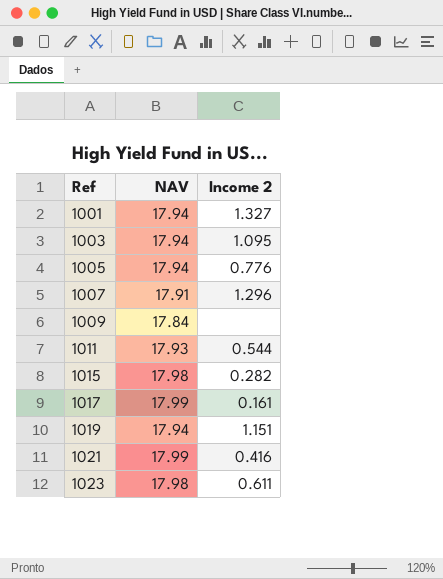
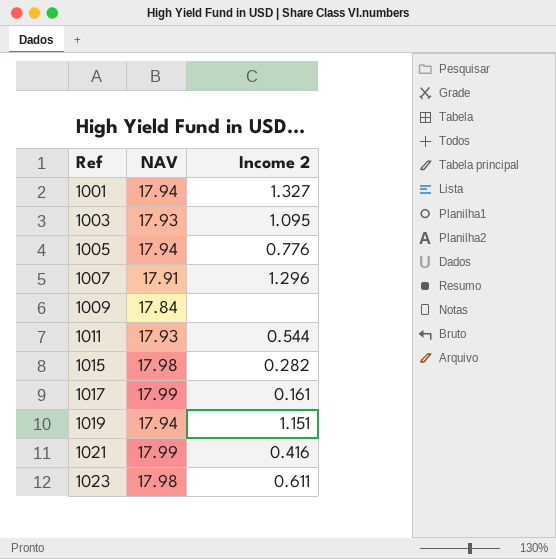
1003 | NAV: 17.94 -> 17.93

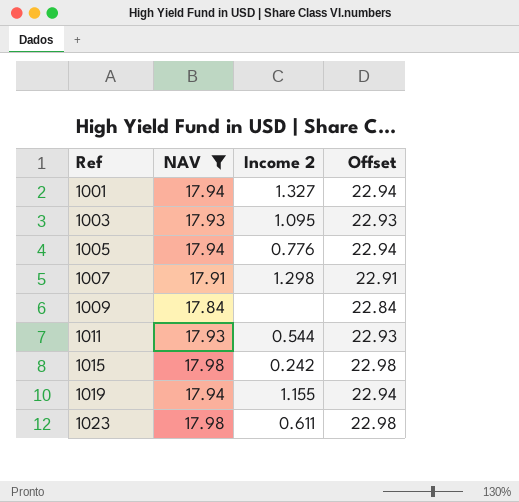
filter: none -> NAV != 17.99
column Offset | formula: none -> [NAV] + 5
1007 | Income 2: 1.296 -> 1.298
1015 | Income 2: 0.282 -> 0.242
1019 | Income 2: 1.151 -> 1.155

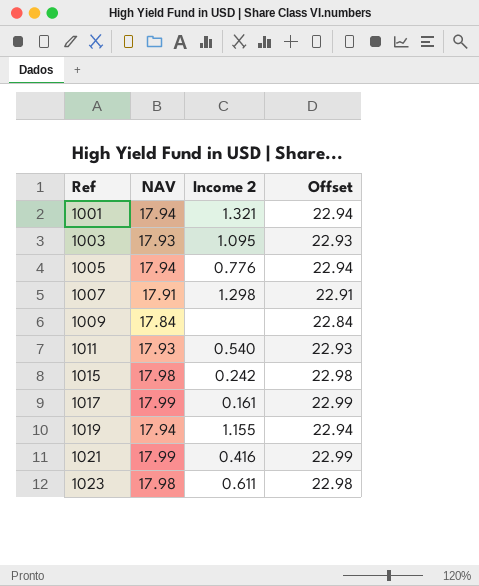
filter: NAV != 17.99 -> none
1001 | Income 2: 1.327 -> 1.321
1011 | Income 2: 0.544 -> 0.540

